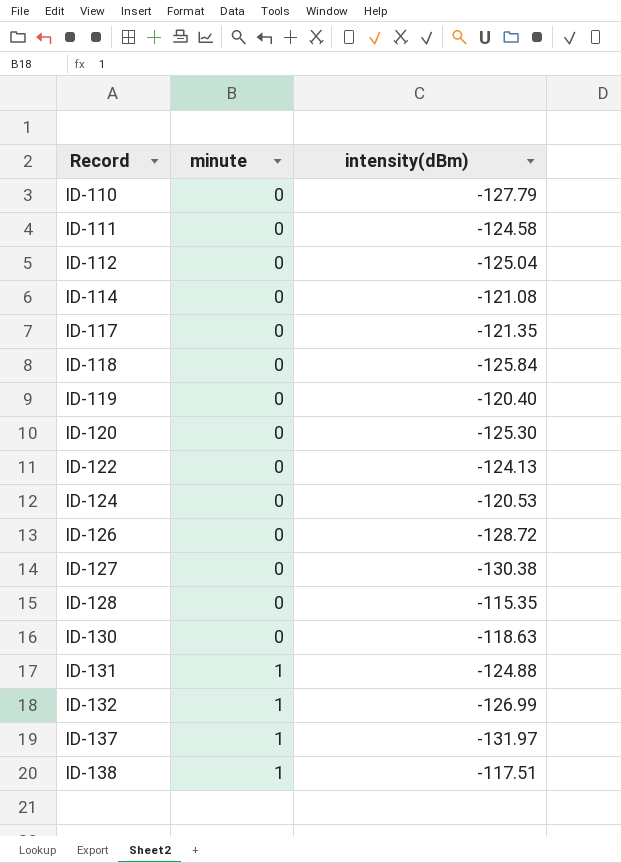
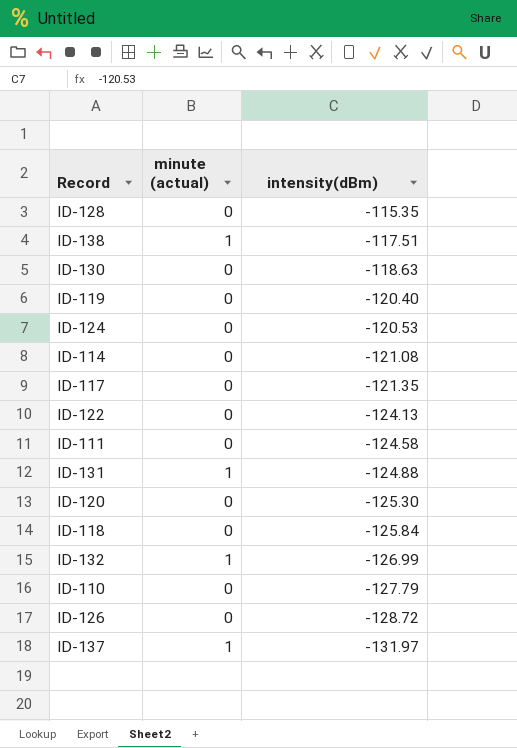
row order: Record ascending -> intensity(dBm) descending
column name: minute -> minute (actual)
row ID-112: 0 | -125.04 -> none
row ID-127: 0 | -130.38 -> none

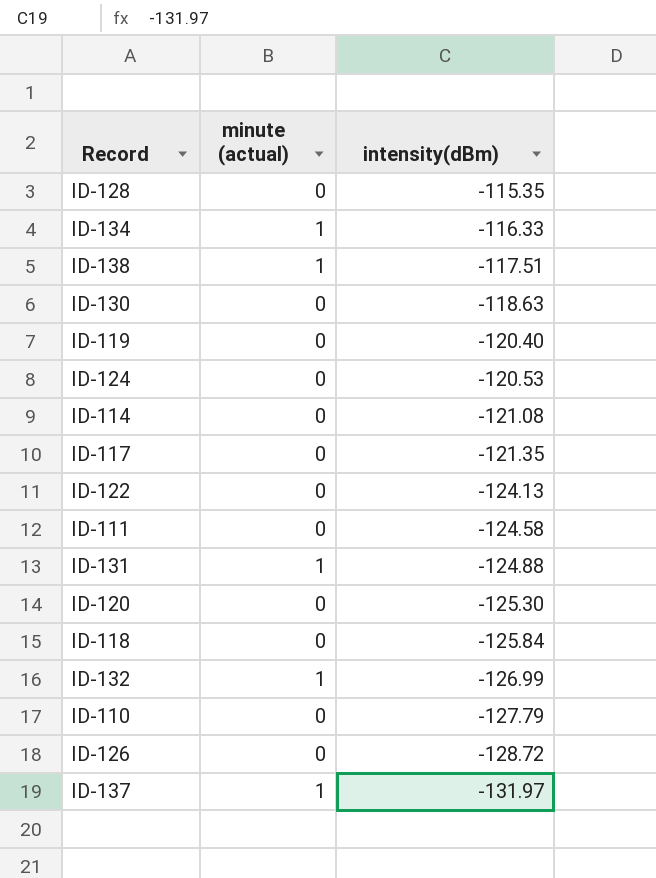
row ID-134: none -> 1 | -116.33

